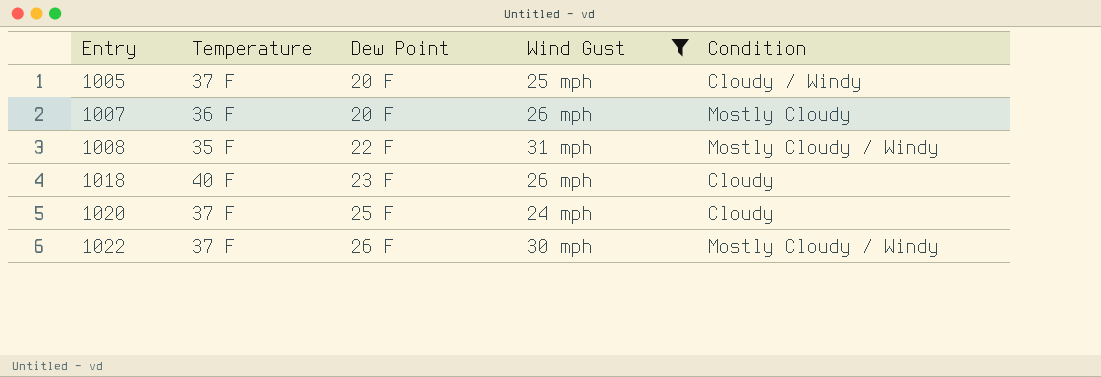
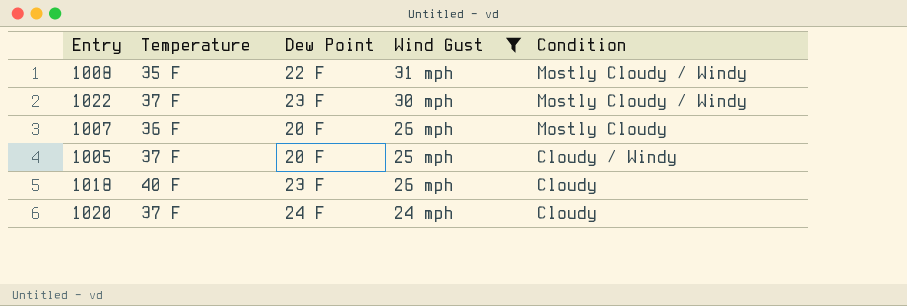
row order: Entry ascending -> Condition descending
1022 | Dew Point: 26 F -> 23 F
1020 | Dew Point: 25 F -> 24 F

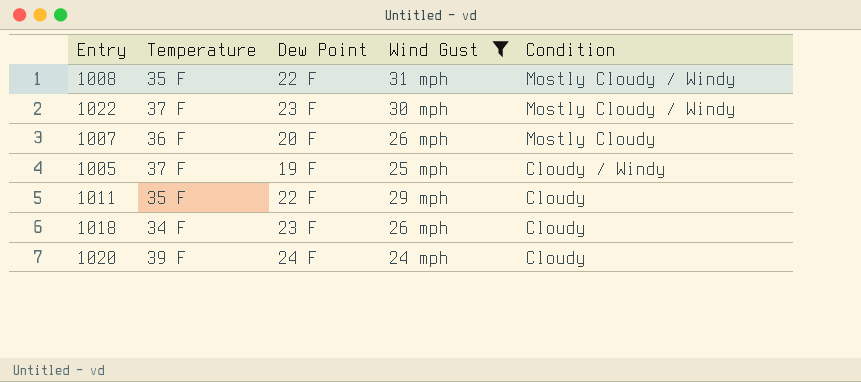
1005 | Dew Point: 20 F -> 19 F
row 1011: none -> 35 F | 22 F | 29 mph | Cloudy
1018 | Temperature: 40 F -> 34 F
1020 | Temperature: 37 F -> 39 F

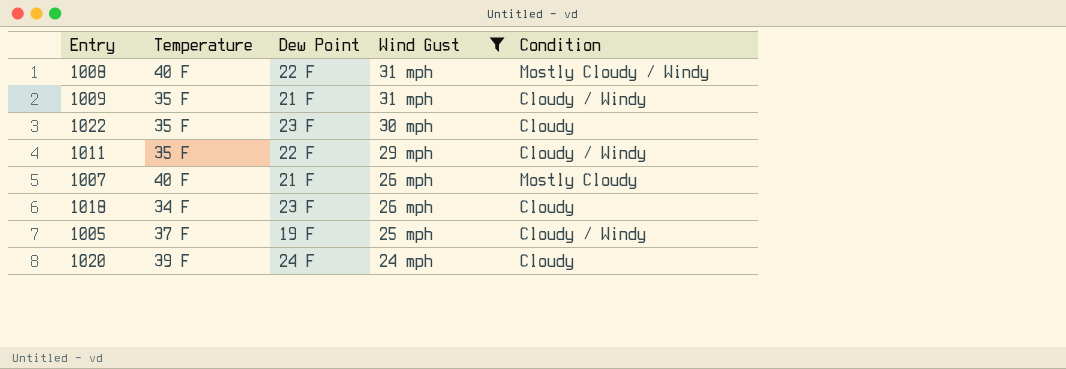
row order: Condition descending -> Wind Gust descending
1008 | Temperature: 35 F -> 40 F
row 1009: none -> 35 F | 21 F | 31 mph | Cloudy / Windy
1022 | Temperature: 37 F -> 35 F
1022 | Condition: Mostly Cloudy / Windy -> Cloudy
1011 | Condition: Cloudy -> Cloudy / Windy
1007 | Temperature: 36 F -> 40 F
1007 | Dew Point: 20 F -> 21 F

